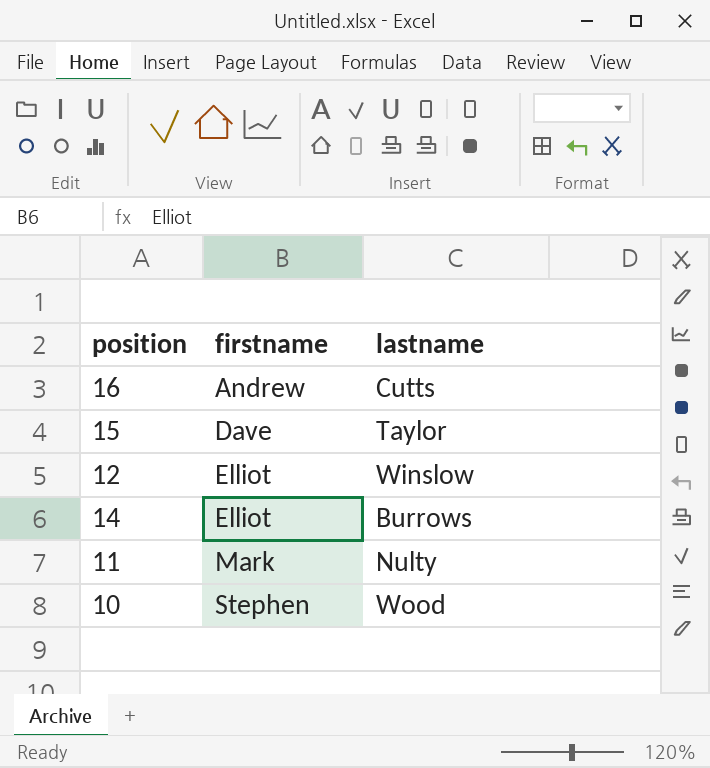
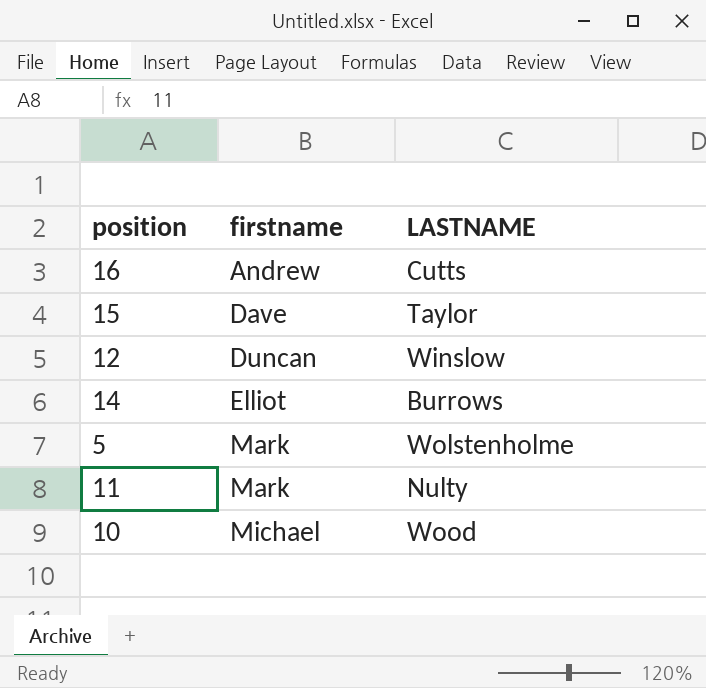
column name: lastname -> LASTNAME
12 | firstname: Elliot -> Duncan
row 5: none -> Mark | Wolstenholme
10 | firstname: Stephen -> Michael

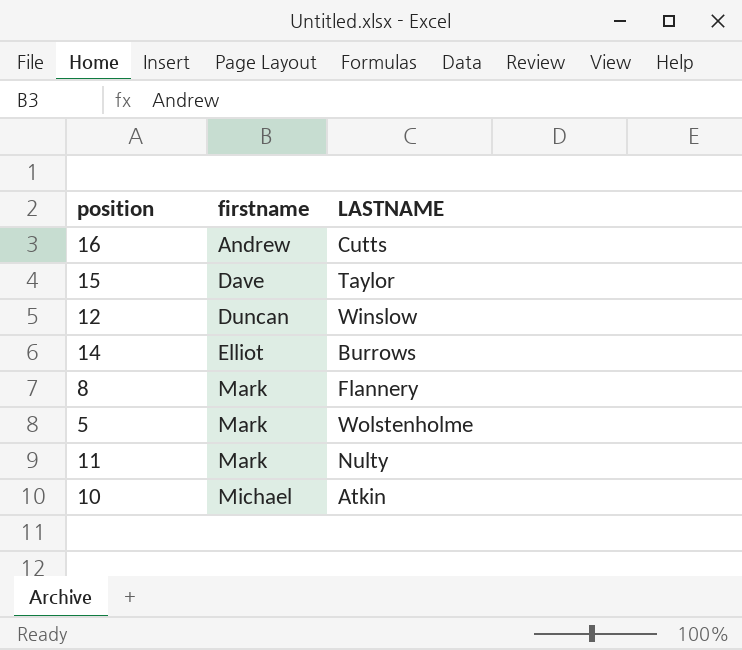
row 8: none -> Mark | Flannery
10 | LASTNAME: Wood -> Atkin

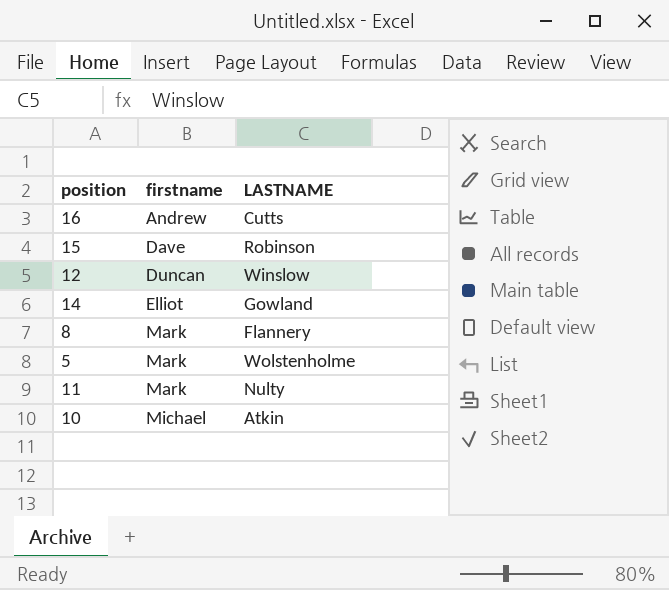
15 | LASTNAME: Taylor -> Robinson
14 | LASTNAME: Burrows -> Gowland

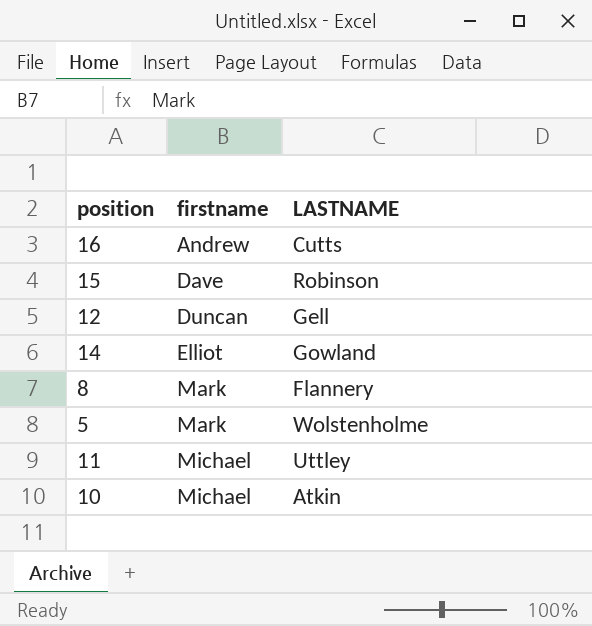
12 | LASTNAME: Winslow -> Gell
11 | firstname: Mark -> Michael
11 | LASTNAME: Nulty -> Uttley

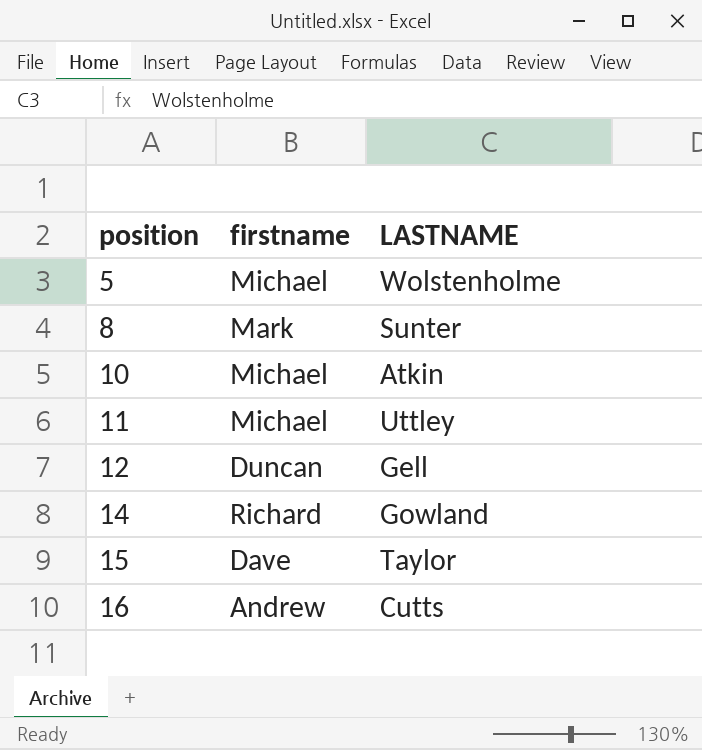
row order: firstname ascending -> position ascending
5 | firstname: Mark -> Michael
8 | LASTNAME: Flannery -> Sunter
14 | firstname: Elliot -> Richard
15 | LASTNAME: Robinson -> Taylor

